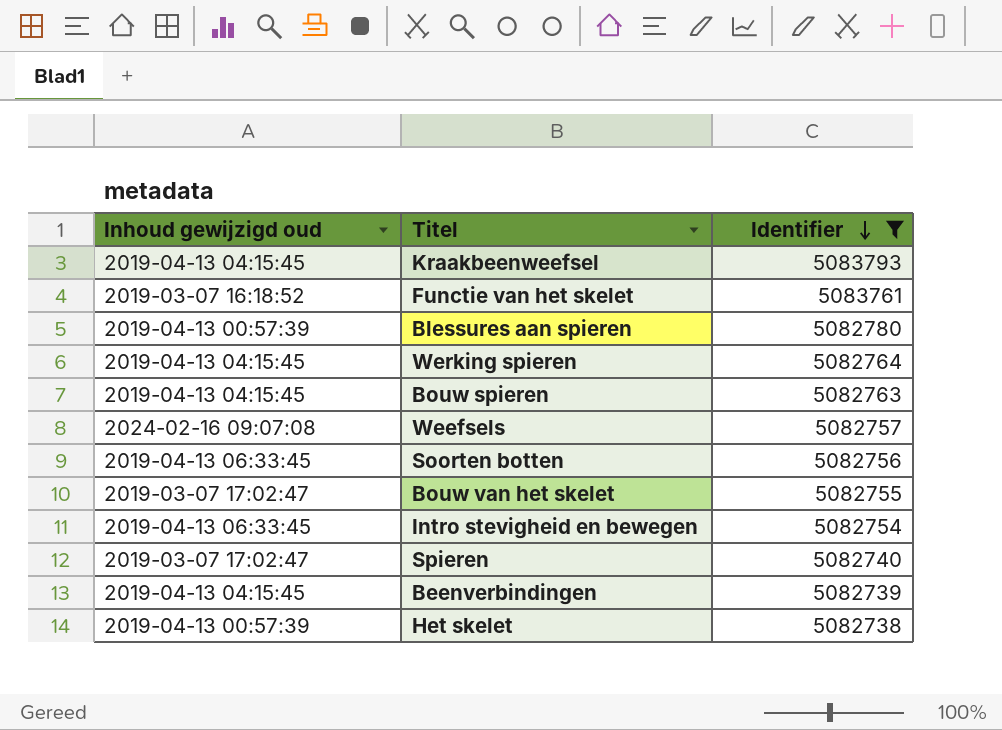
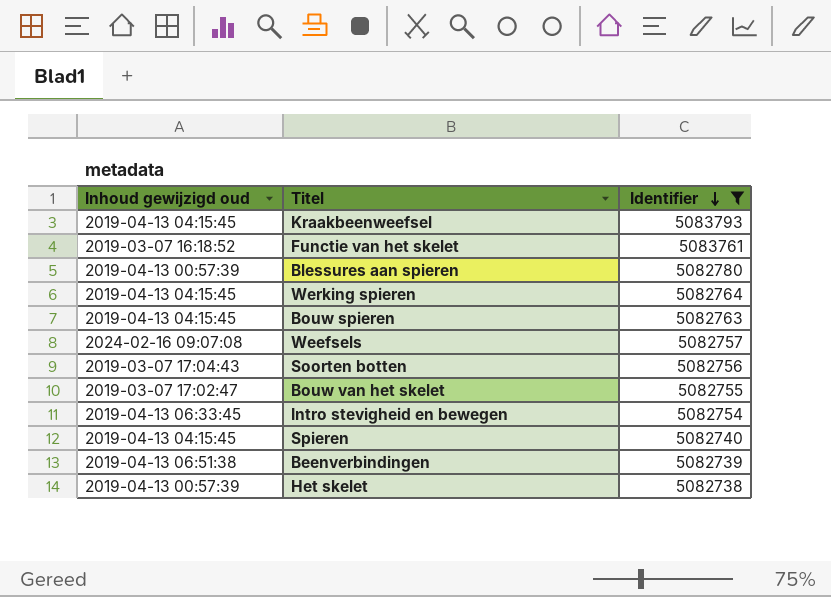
Soorten botten | Inhoud gewijzigd oud: 2019-04-13 06:33:45 -> 2019-03-07 17:04:43
Spieren | Inhoud gewijzigd oud: 2019-03-07 17:02:47 -> 2019-04-13 04:15:45
Beenverbindingen | Inhoud gewijzigd oud: 2019-04-13 04:15:45 -> 2019-04-13 06:51:38

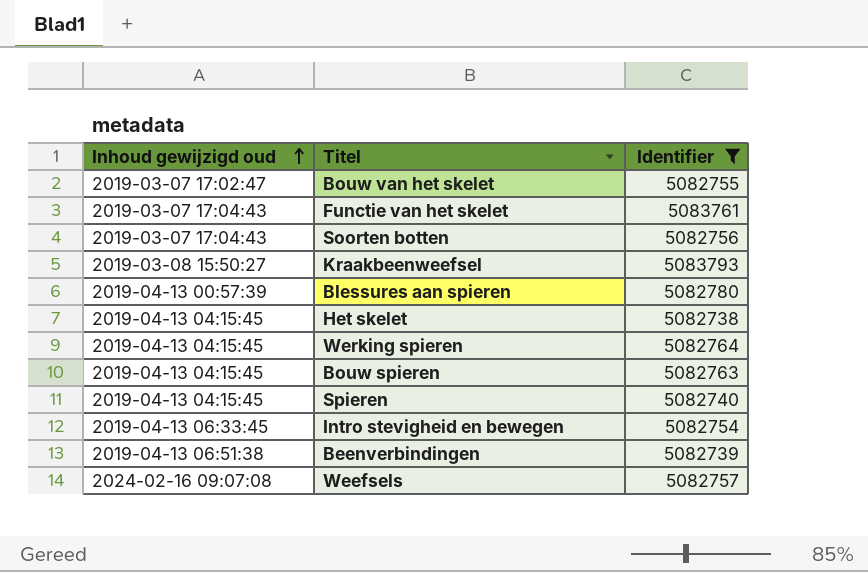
row order: Identifier descending -> Inhoud gewijzigd oud ascending
Functie van het skelet | Inhoud gewijzigd oud: 2019-03-07 16:18:52 -> 2019-03-07 17:04:43
Kraakbeenweefsel | Inhoud gewijzigd oud: 2019-04-13 04:15:45 -> 2019-03-08 15:50:27
Het skelet | Inhoud gewijzigd oud: 2019-04-13 00:57:39 -> 2019-04-13 04:15:45

